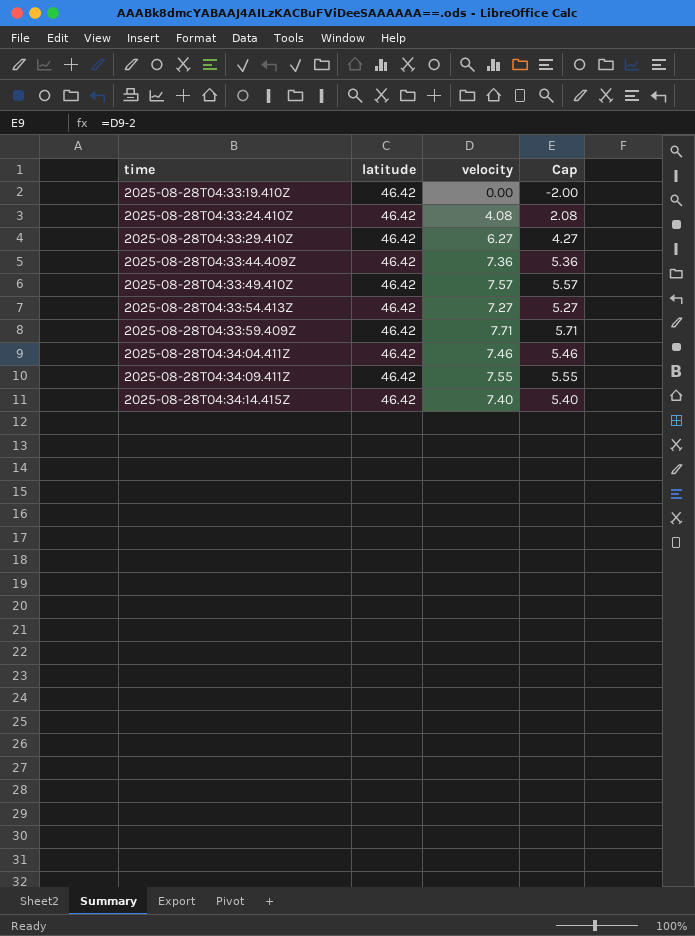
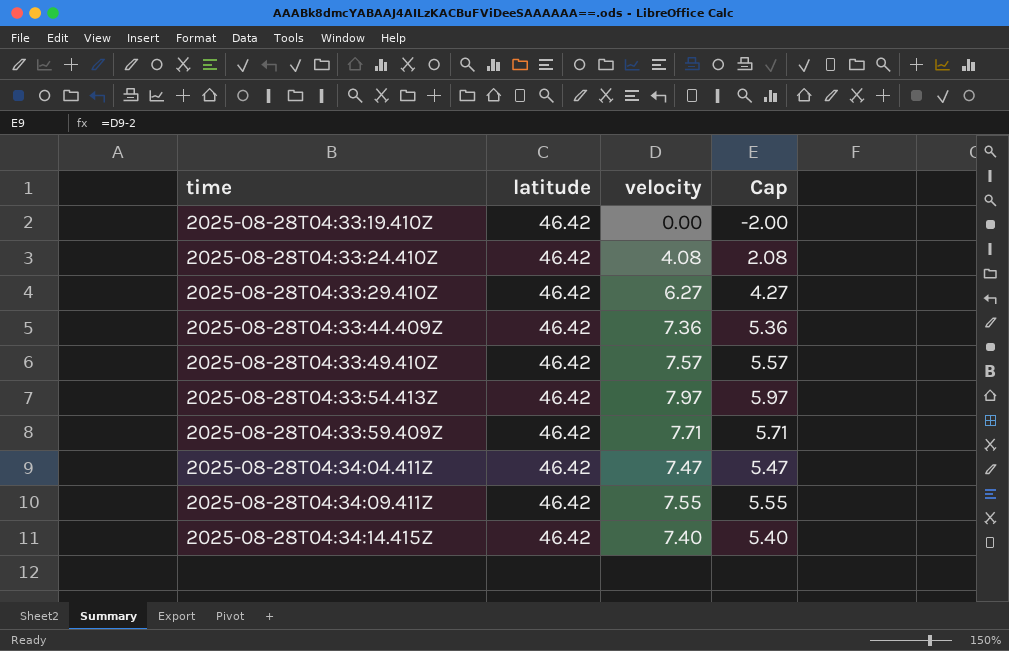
2025-08-28T04:33:54.413Z | velocity: 7.27 -> 7.97
2025-08-28T04:33:54.413Z | Cap: 5.27 -> 5.97
2025-08-28T04:34:04.411Z | velocity: 7.46 -> 7.47
2025-08-28T04:34:04.411Z | Cap: 5.46 -> 5.47

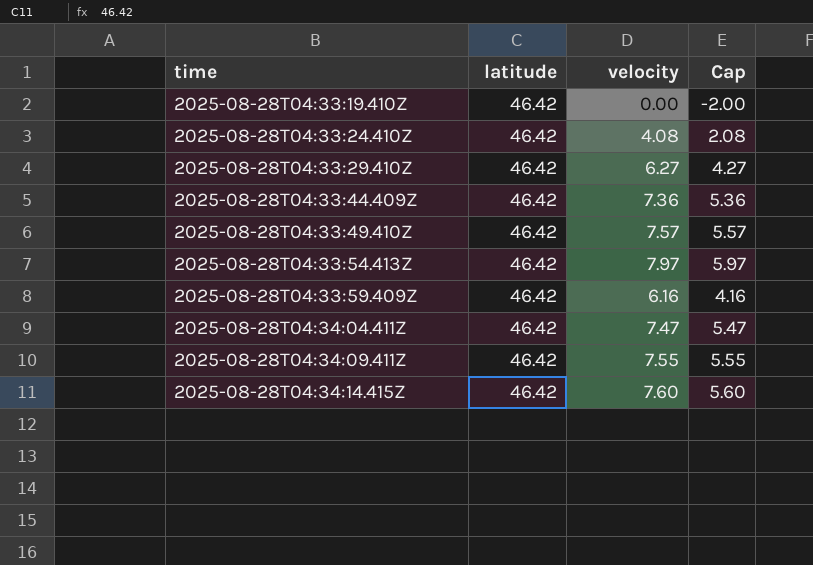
2025-08-28T04:33:59.409Z | velocity: 7.71 -> 6.16
2025-08-28T04:33:59.409Z | Cap: 5.71 -> 4.16
2025-08-28T04:34:14.415Z | velocity: 7.40 -> 7.60
2025-08-28T04:34:14.415Z | Cap: 5.40 -> 5.60

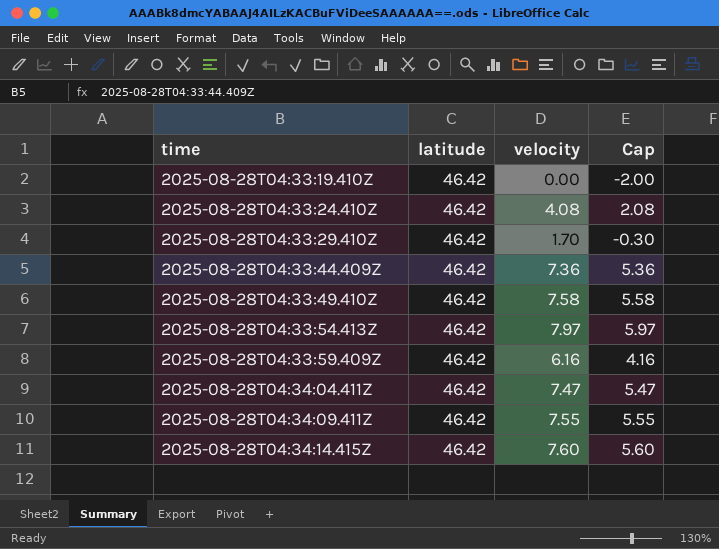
2025-08-28T04:33:29.410Z | velocity: 6.27 -> 1.70
2025-08-28T04:33:29.410Z | Cap: 4.27 -> -0.30
2025-08-28T04:33:49.410Z | velocity: 7.57 -> 7.58
2025-08-28T04:33:49.410Z | Cap: 5.57 -> 5.58

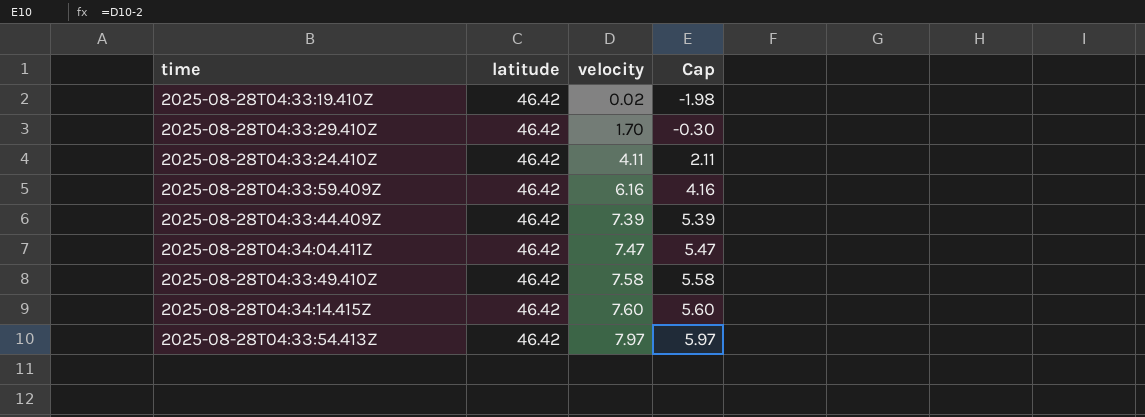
row order: time ascending -> velocity ascending
row 2025-08-28T04:34:09.411Z: 46.42 | 7.55 | 5.55 -> none
2025-08-28T04:33:19.410Z | velocity: 0.00 -> 0.02
2025-08-28T04:33:19.410Z | Cap: -2.00 -> -1.98
2025-08-28T04:33:24.410Z | velocity: 4.08 -> 4.11
2025-08-28T04:33:24.410Z | Cap: 2.08 -> 2.11
2025-08-28T04:33:44.409Z | velocity: 7.36 -> 7.39
2025-08-28T04:33:44.409Z | Cap: 5.36 -> 5.39

